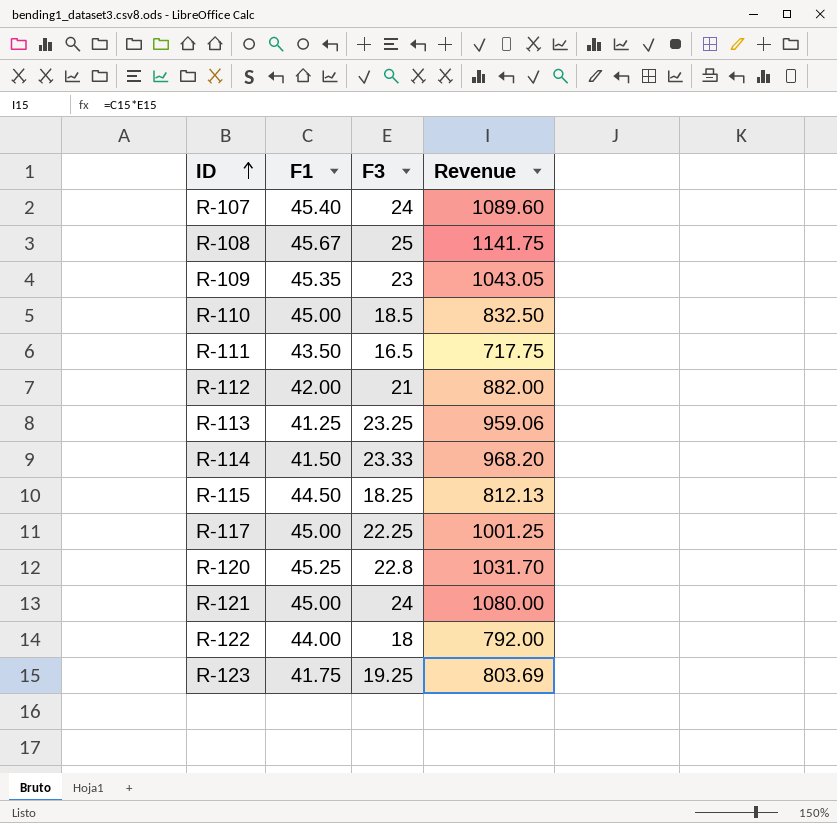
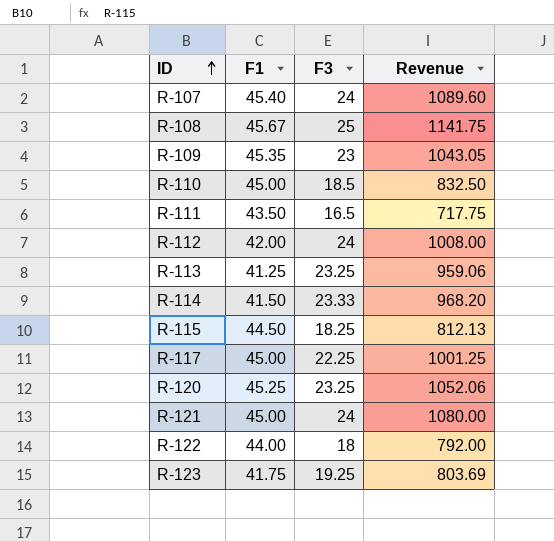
R-112 | F3: 21 -> 24
R-112 | Revenue: 882.00 -> 1008.00
R-120 | F3: 22.8 -> 23.25
R-120 | Revenue: 1031.70 -> 1052.06

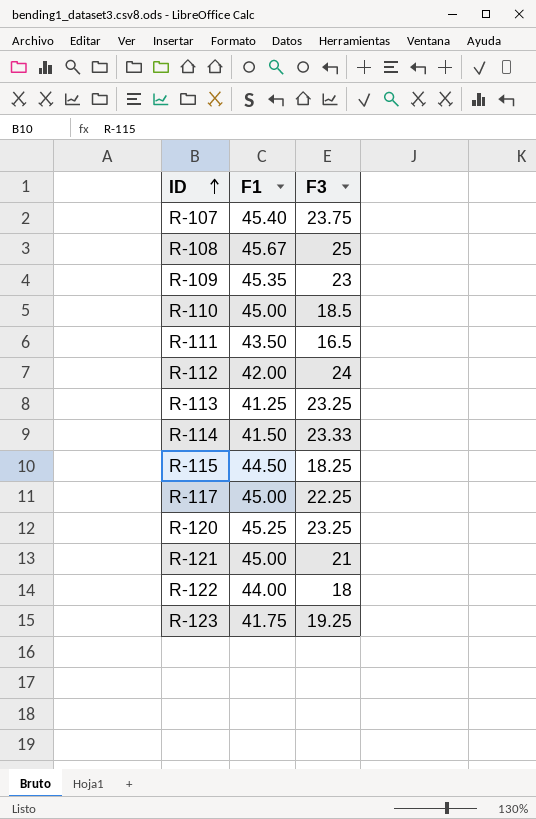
column Revenue | formula: [F1] * [F3] -> none
R-107 | F3: 24 -> 23.75
R-121 | F3: 24 -> 21

